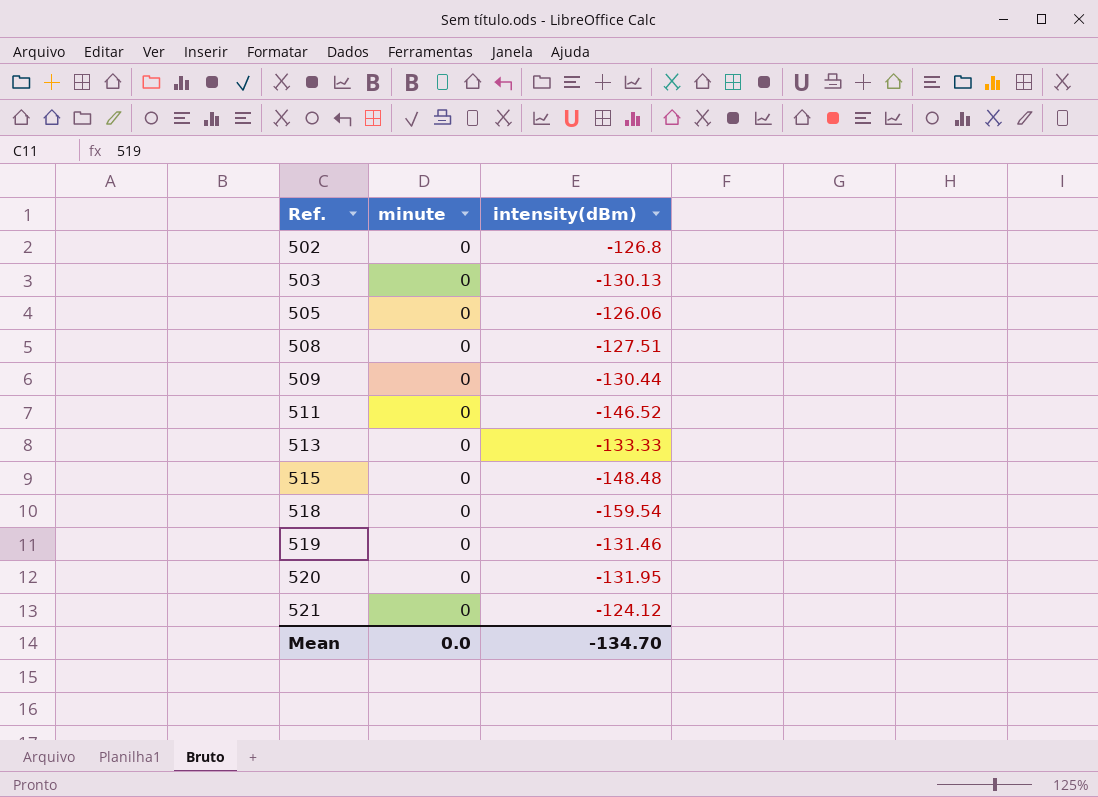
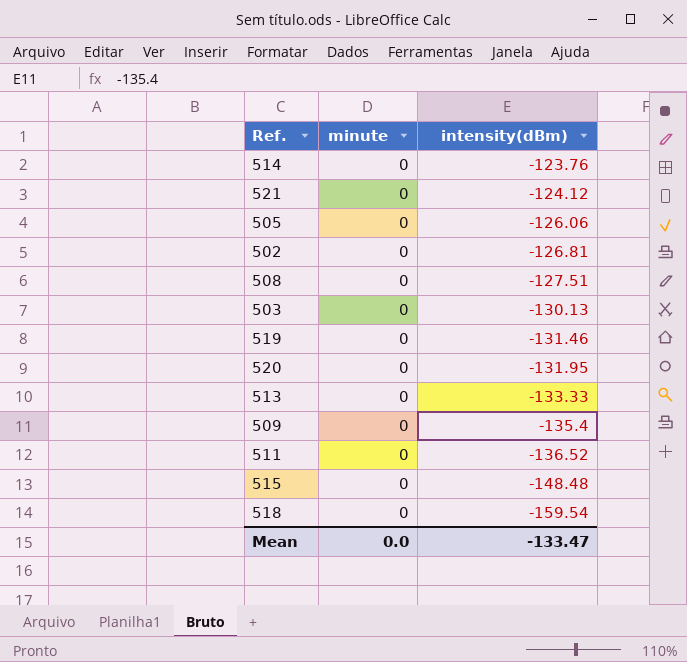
row order: Ref. ascending -> intensity(dBm) descending
row 514: none -> 0 | -123.76
502 | intensity(dBm): -126.8 -> -126.81
509 | intensity(dBm): -130.44 -> -135.4
511 | intensity(dBm): -146.52 -> -136.52
Mean | intensity(dBm): -134.70 -> -133.47

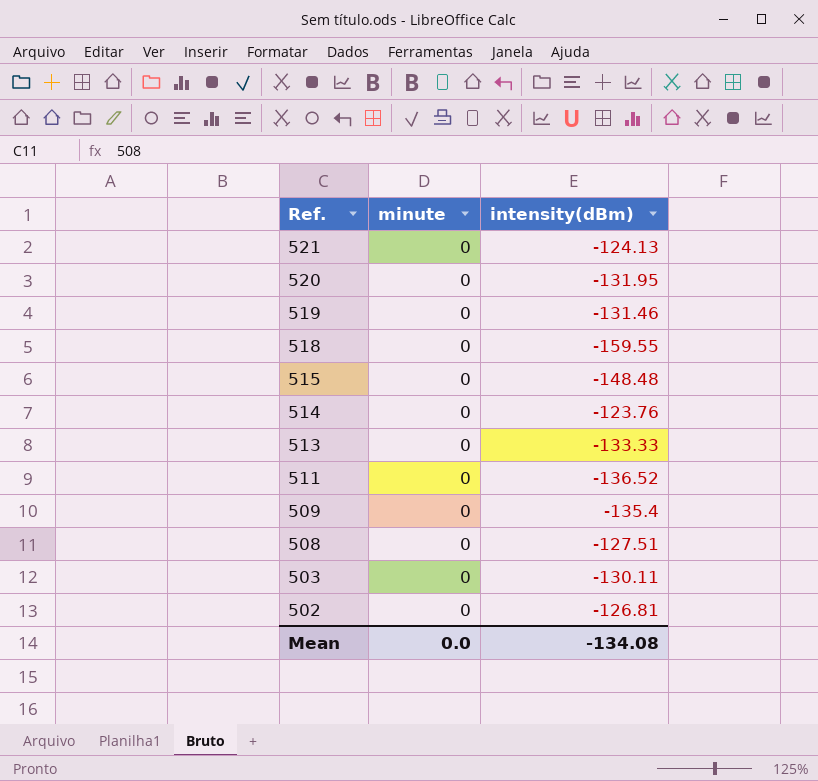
row order: intensity(dBm) descending -> Ref. descending
row 505: 0 | -126.06 -> none
521 | intensity(dBm): -124.12 -> -124.13
518 | intensity(dBm): -159.54 -> -159.55
503 | intensity(dBm): -130.13 -> -130.11
Mean | intensity(dBm): -133.47 -> -134.08

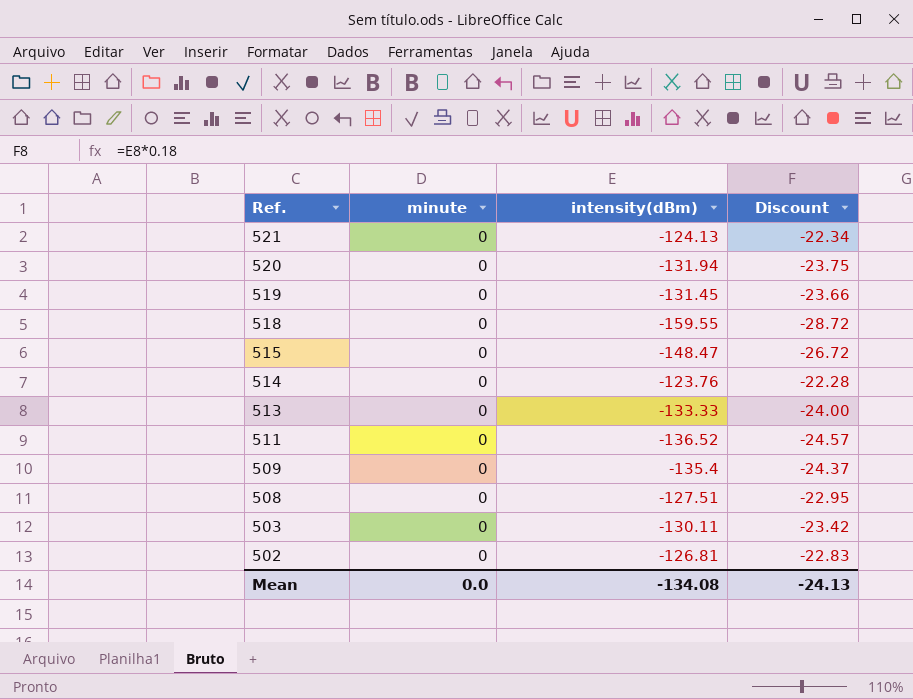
column Discount | formula: none -> [intensity(dBm)] * 0.18
520 | intensity(dBm): -131.95 -> -131.94
519 | intensity(dBm): -131.46 -> -131.45
515 | intensity(dBm): -148.48 -> -148.47

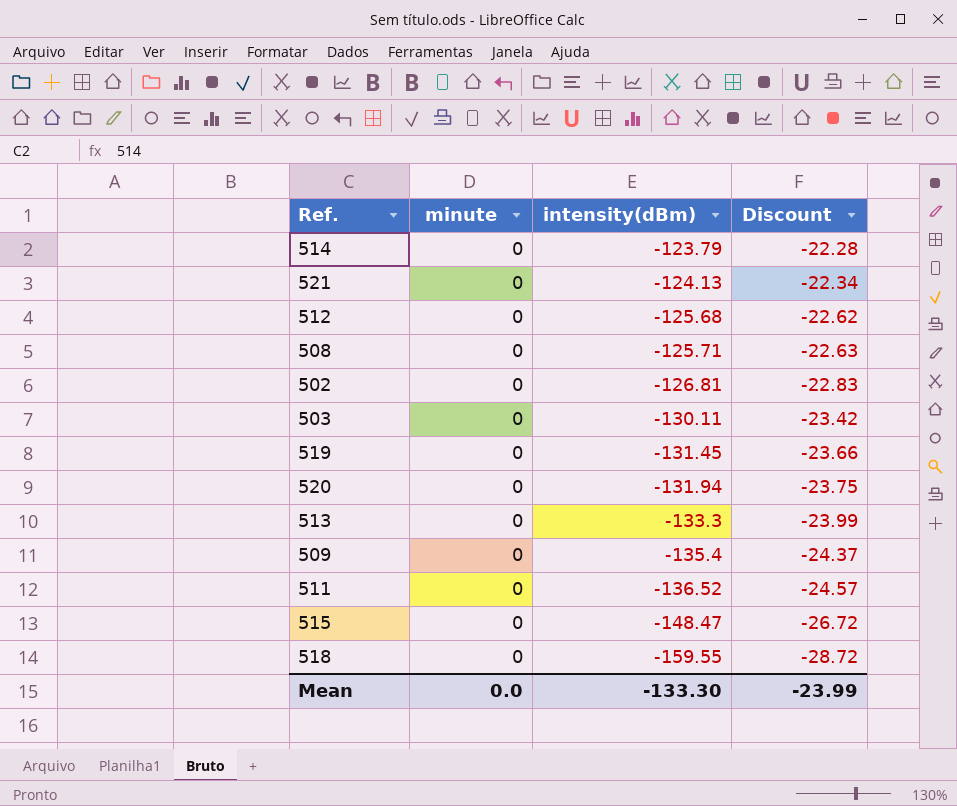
row order: Ref. descending -> intensity(dBm) descending
514 | intensity(dBm): -123.76 -> -123.79
row 512: none -> 0 | -125.68 | -22.62
508 | intensity(dBm): -127.51 -> -125.71
508 | Discount: -22.95 -> -22.63
513 | intensity(dBm): -133.33 -> -133.3
513 | Discount: -24.00 -> -23.99
Mean | intensity(dBm): -134.08 -> -133.30
Mean | Discount: -24.13 -> -23.99

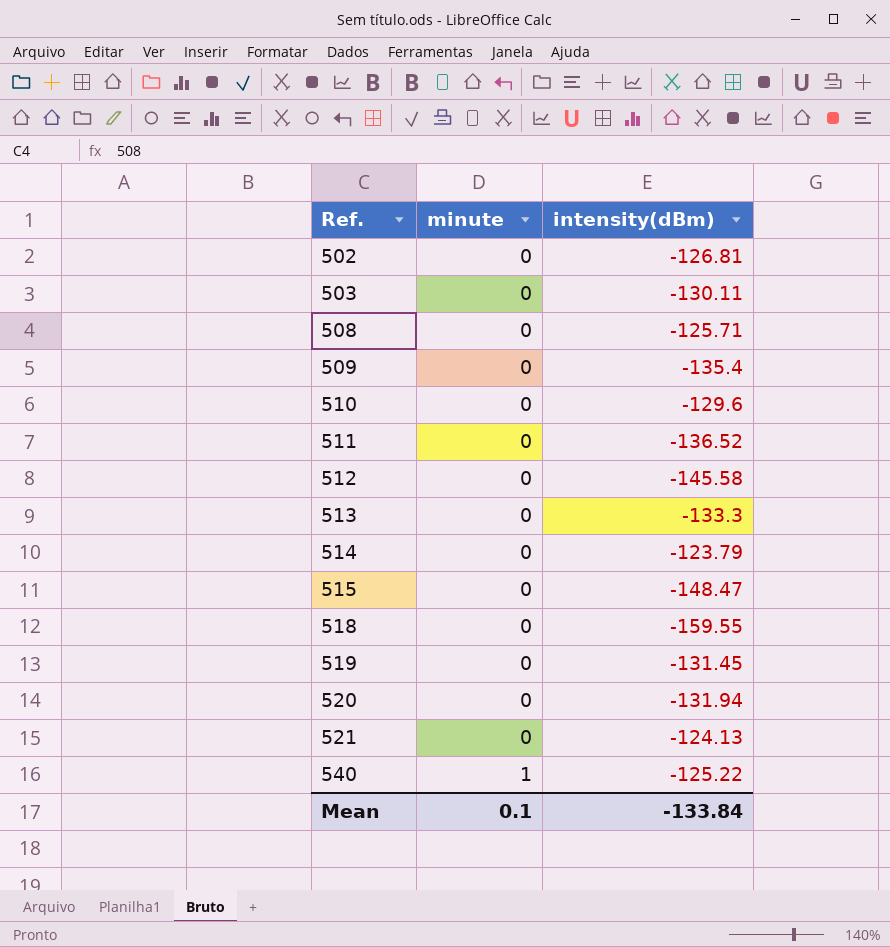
row order: intensity(dBm) descending -> Ref. ascending
column Discount | formula: [intensity(dBm)] * 0.18 -> none
row 510: none -> 0 | -129.6
512 | intensity(dBm): -125.68 -> -145.58
row 540: none -> 1 | -125.22
Mean | minute: 0.0 -> 0.1
Mean | intensity(dBm): -133.30 -> -133.84

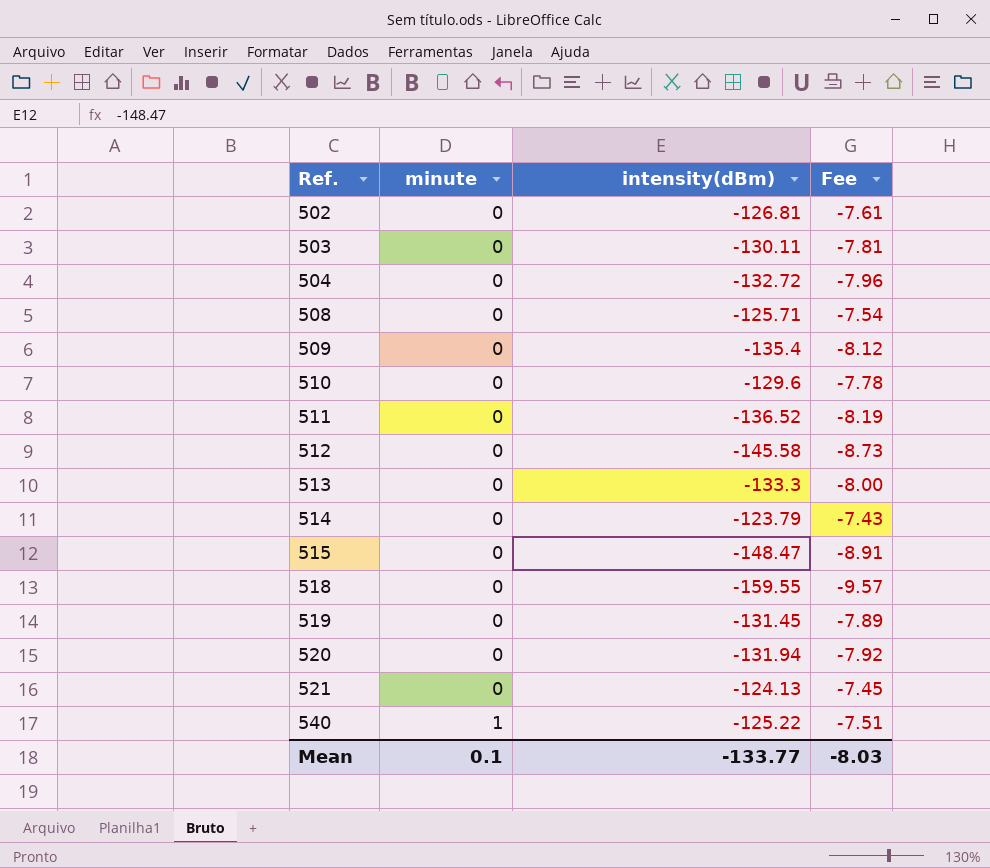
column Fee | formula: none -> [intensity(dBm)] * 0.06
row 504: none -> 0 | -132.72 | -7.96
Mean | intensity(dBm): -133.84 -> -133.77

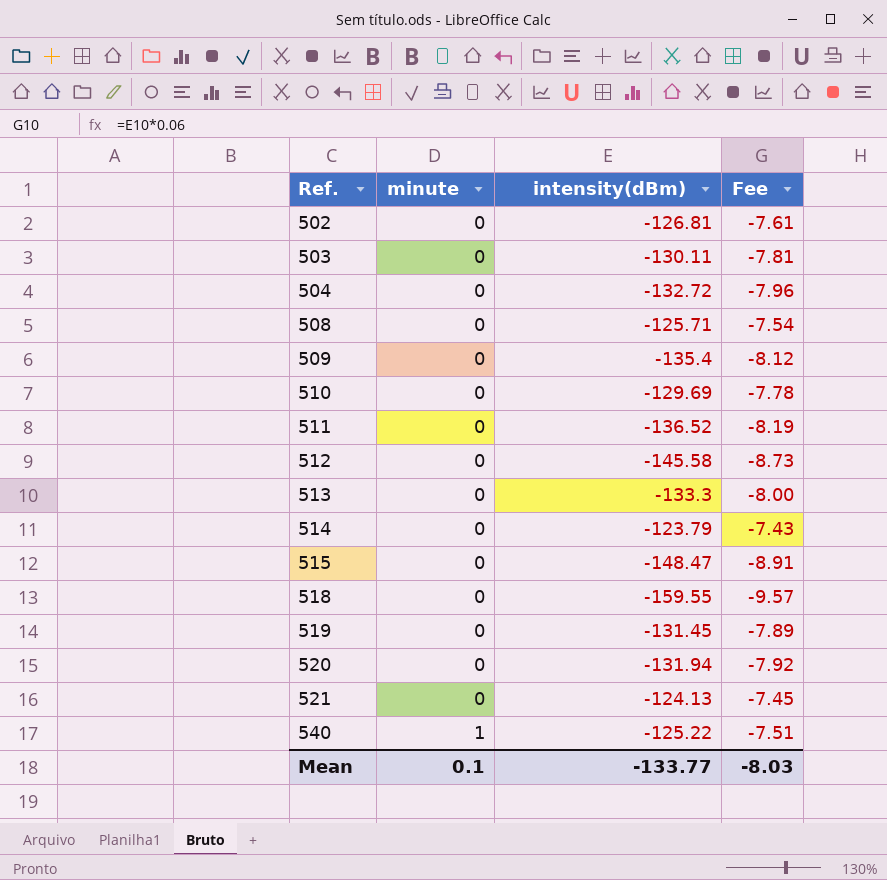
510 | intensity(dBm): -129.6 -> -129.69

